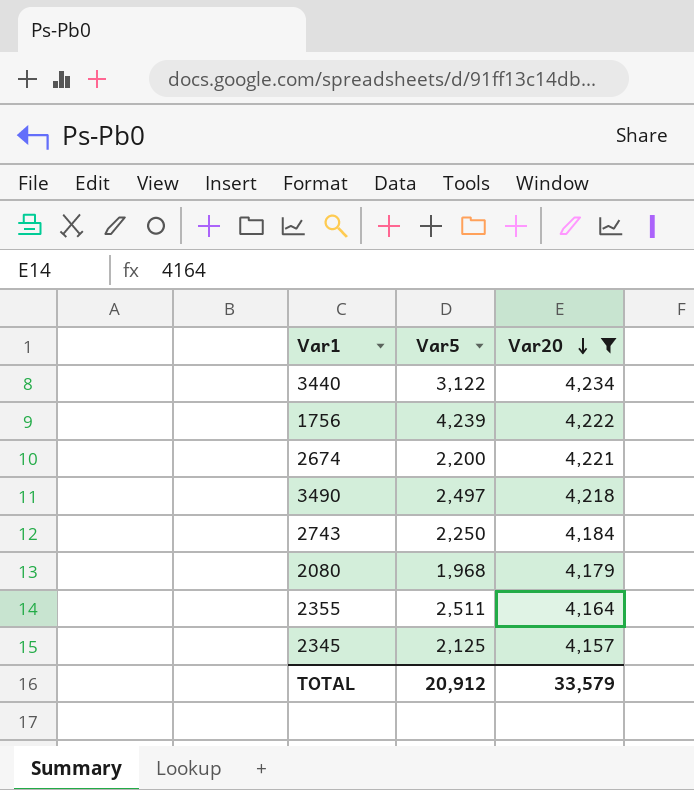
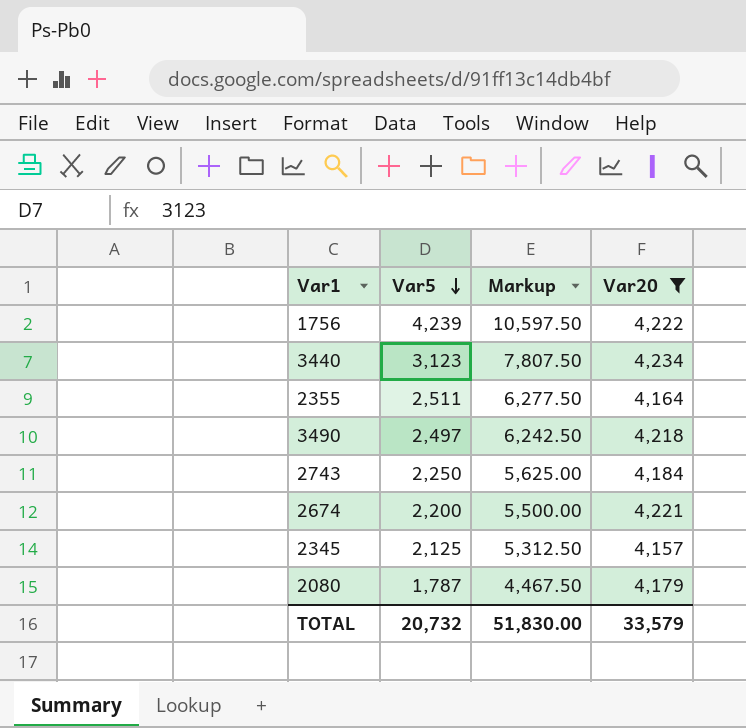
row order: Var20 descending -> Var5 descending
column Markup | formula: none -> [Var5] * 2.5
3440 | Var5: 3,122 -> 3,123
2080 | Var5: 1,968 -> 1,787
TOTAL | Var5: 20,912 -> 20,732

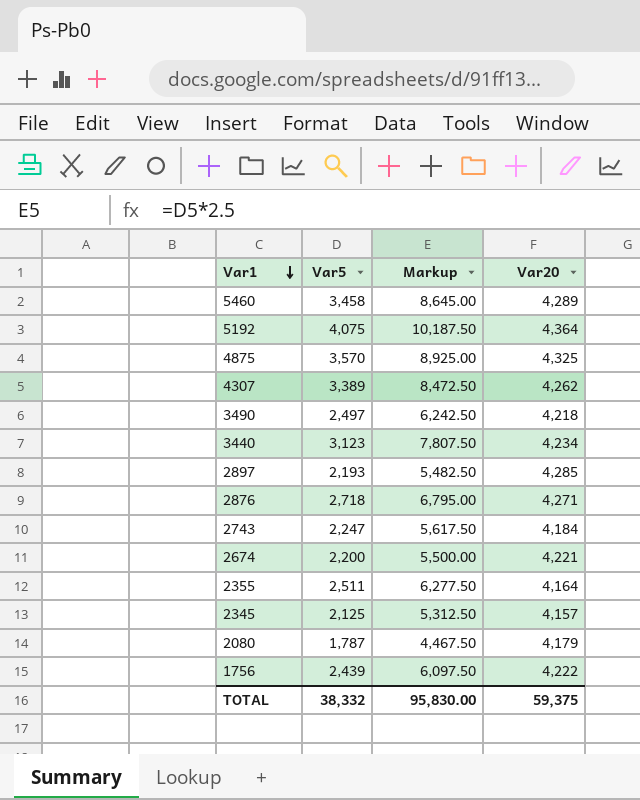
filter: Var20 <= 4,234 -> none
row order: Var5 descending -> Var1 descending
2743 | Var5: 2,250 -> 2,247
2743 | Markup: 5,625.00 -> 5,617.50
1756 | Var5: 4,239 -> 2,439
1756 | Markup: 10,597.50 -> 6,097.50
TOTAL | Var5: 20,732 -> 38,332
TOTAL | Markup: 51,830.00 -> 95,830.00
TOTAL | Var20: 33,579 -> 59,375

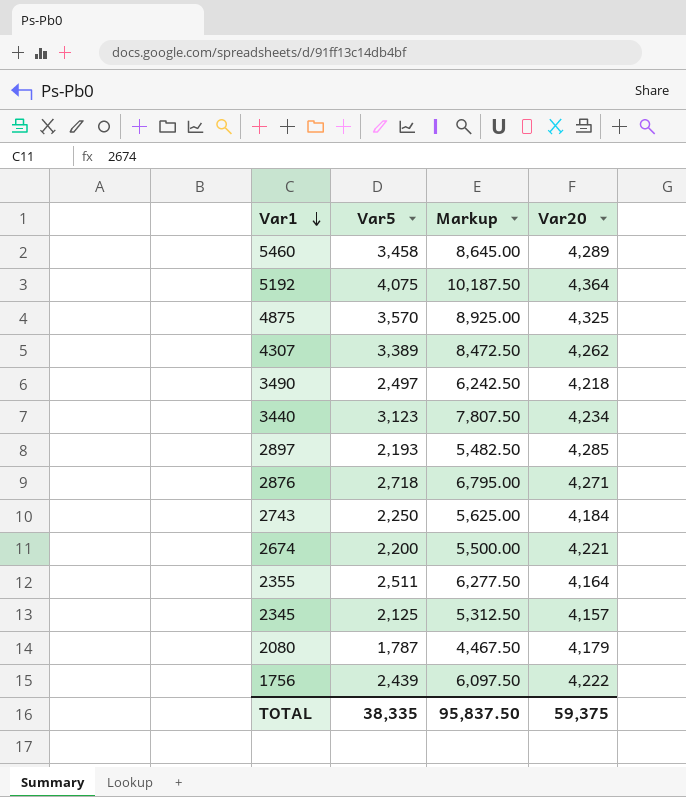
2743 | Var5: 2,247 -> 2,250
2743 | Markup: 5,617.50 -> 5,625.00
TOTAL | Var5: 38,332 -> 38,335
TOTAL | Markup: 95,830.00 -> 95,837.50

